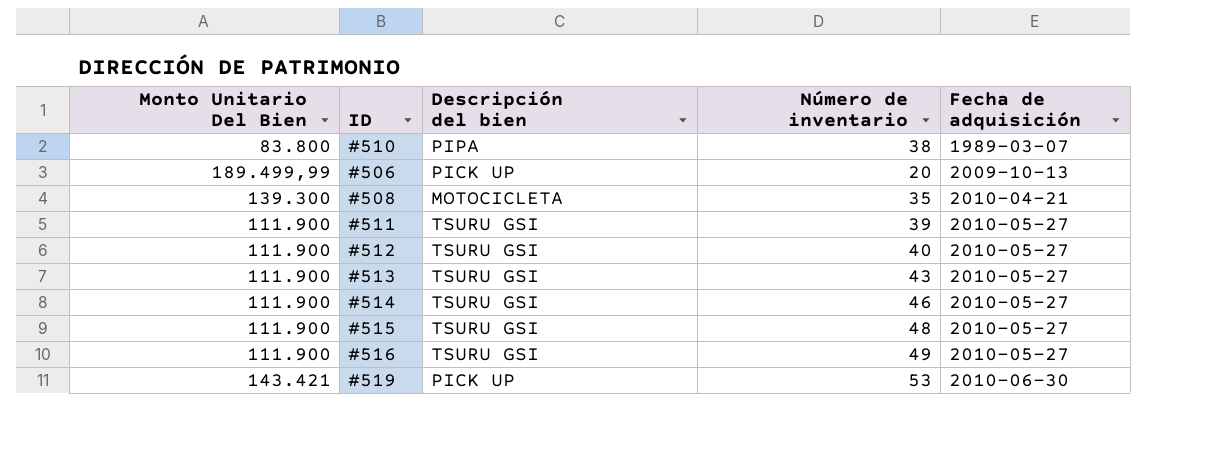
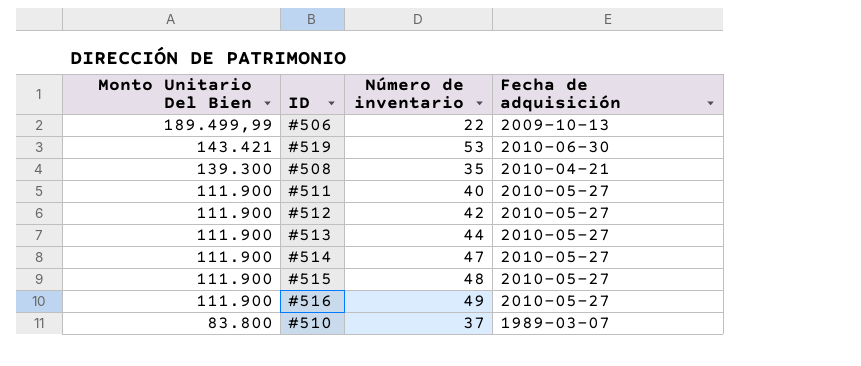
row order: Fecha de adquisición ascending -> Monto Unitario Del Bien descending
column Descripción del bien | position: 3 -> none
#506 | Número de inventario: 20 -> 22
#511 | Número de inventario: 39 -> 40
#512 | Número de inventario: 40 -> 42
#513 | Número de inventario: 43 -> 44
#514 | Número de inventario: 46 -> 47
#510 | Número de inventario: 38 -> 37

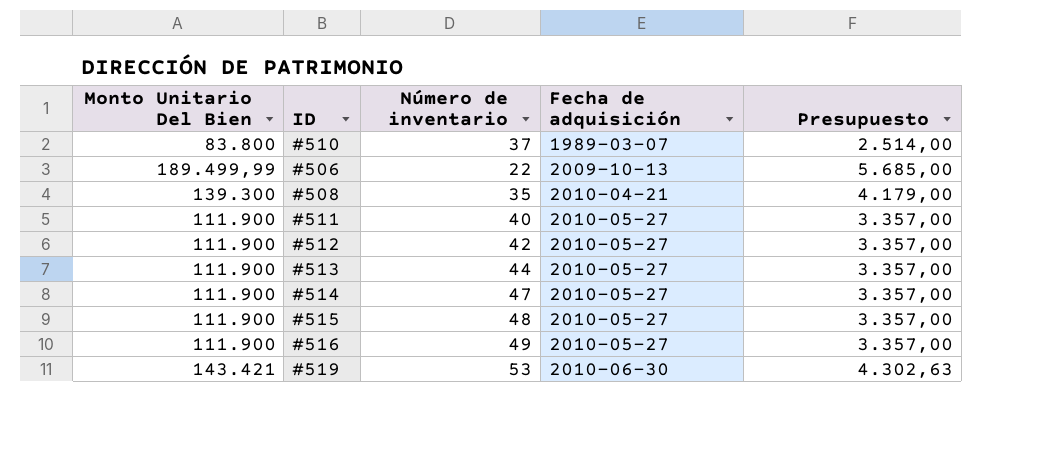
row order: Monto Unitario Del Bien descending -> Fecha de adquisición ascending
column Presupuesto | formula: none -> [Monto Unitario Del Bien] * 0,03

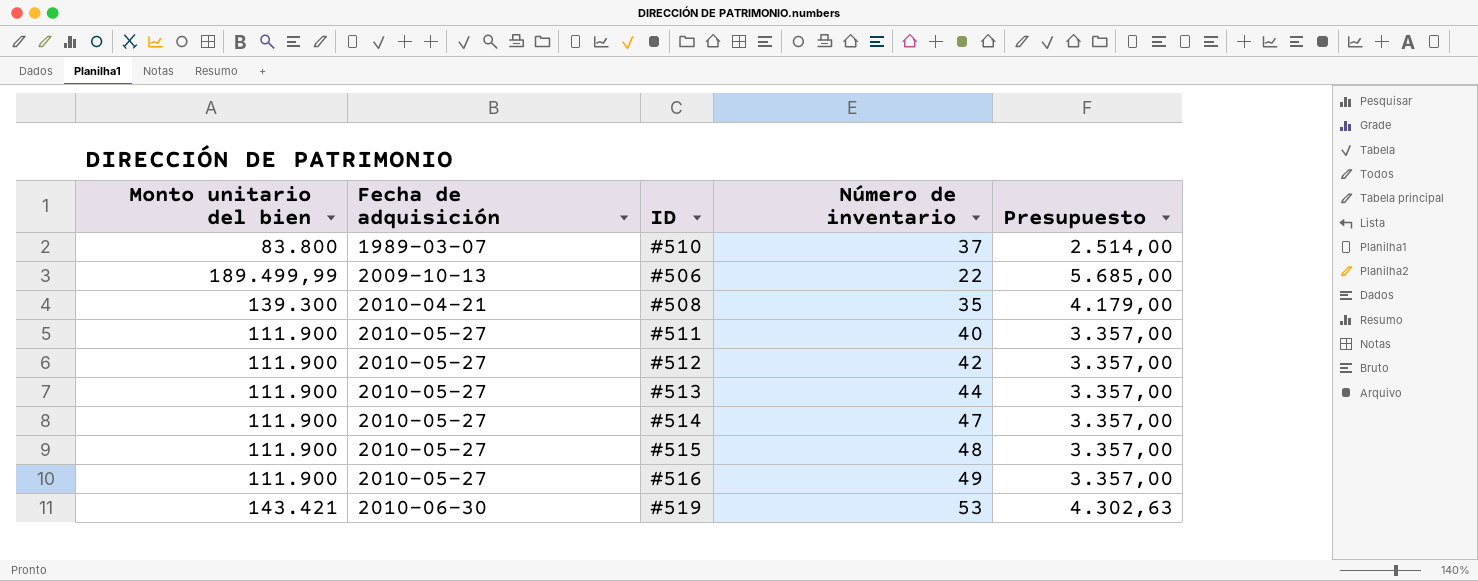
column name: Monto Unitario Del Bien -> Monto unitario del bien
column Fecha de adquisición | position: 4 -> 2

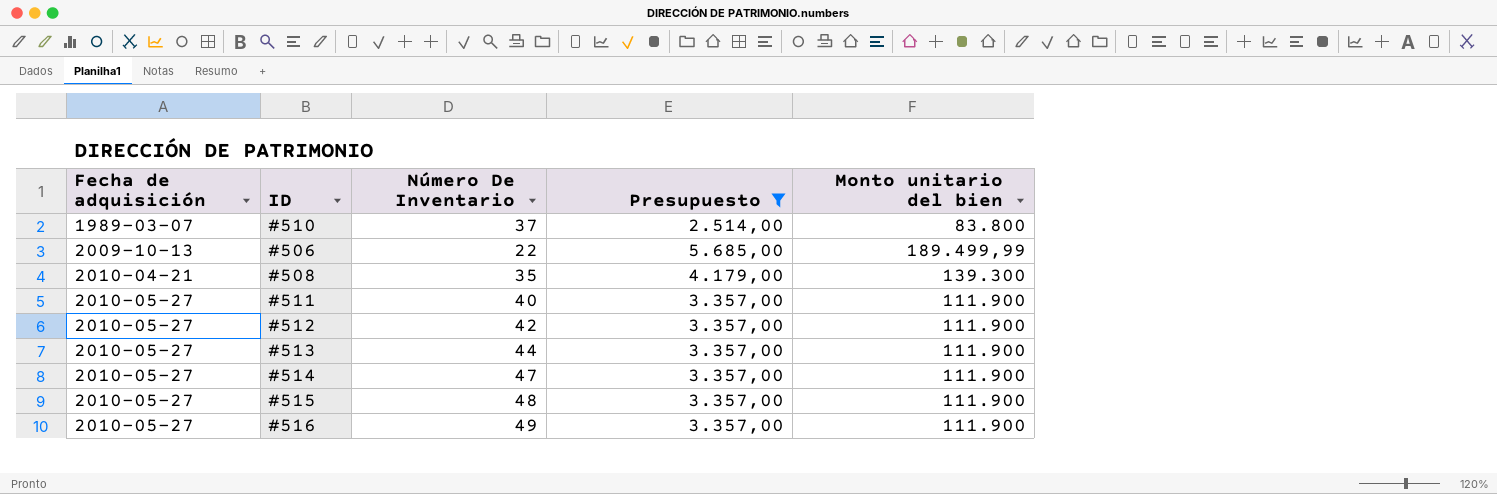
filter: none -> Presupuesto != 4.302,63
column name: Número de inventario -> Número De Inventario
column Monto unitario del bien | position: 1 -> 5

